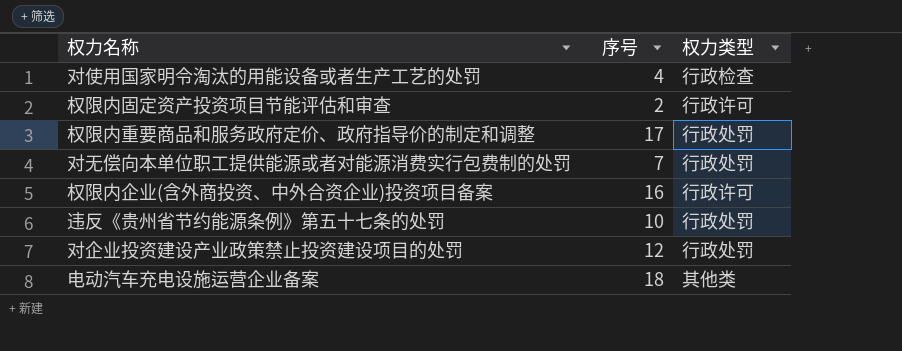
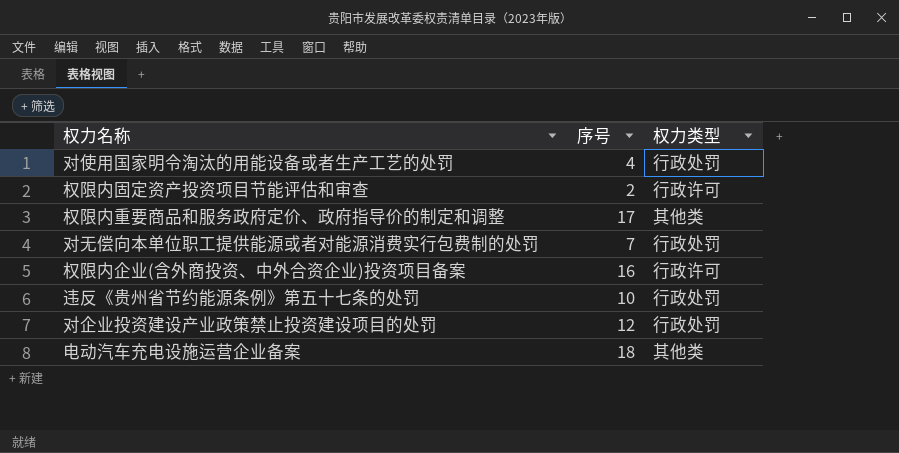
对使用国家明令淘汰的用能设备或者生产工艺的处罚 | 权力类型: 行政检查 -> 行政处罚
权限内重要商品和服务政府定价、政府指导价的制定和调整 | 权力类型: 行政处罚 -> 其他类

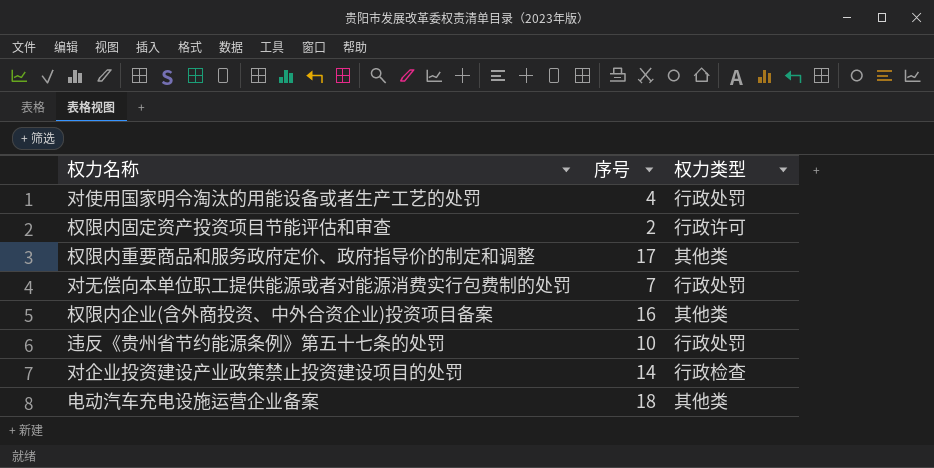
权限内企业(含外商投资、中外合资企业)投资项目备案 | 权力类型: 行政许可 -> 其他类
对企业投资建设产业政策禁止投资建设项目的处罚 | 序号: 12 -> 14
对企业投资建设产业政策禁止投资建设项目的处罚 | 权力类型: 行政处罚 -> 行政检查

